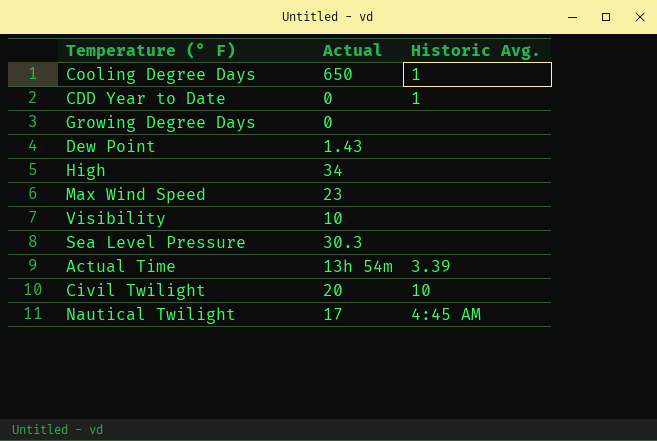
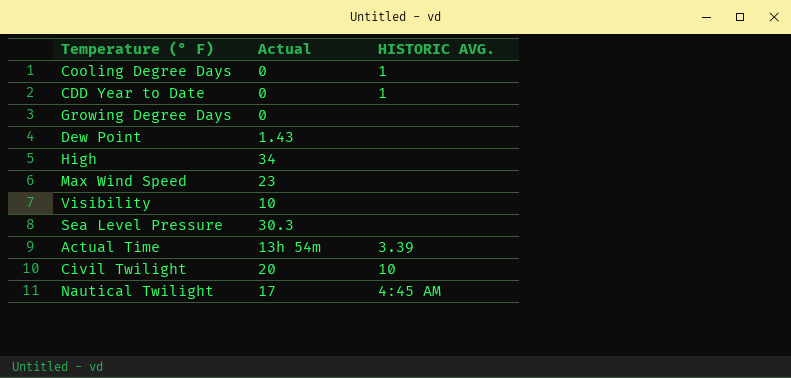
column name: Historic Avg. -> HISTORIC AVG.
Cooling Degree Days | Actual: 650 -> 0

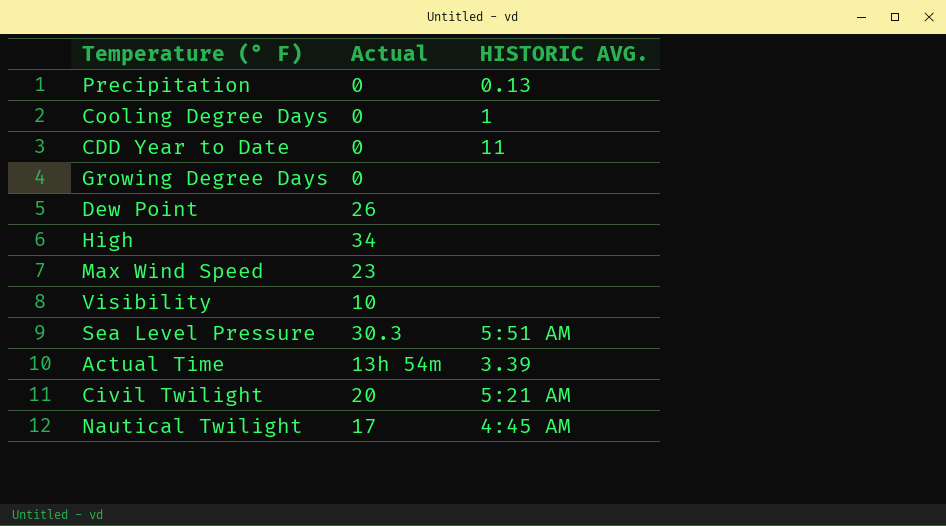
row Precipitation: none -> 0 | 0.13
CDD Year to Date | HISTORIC AVG.: 1 -> 11
Dew Point | Actual: 1.43 -> 26
Sea Level Pressure | HISTORIC AVG.: none -> 5:51 AM
Civil Twilight | HISTORIC AVG.: 10 -> 5:21 AM

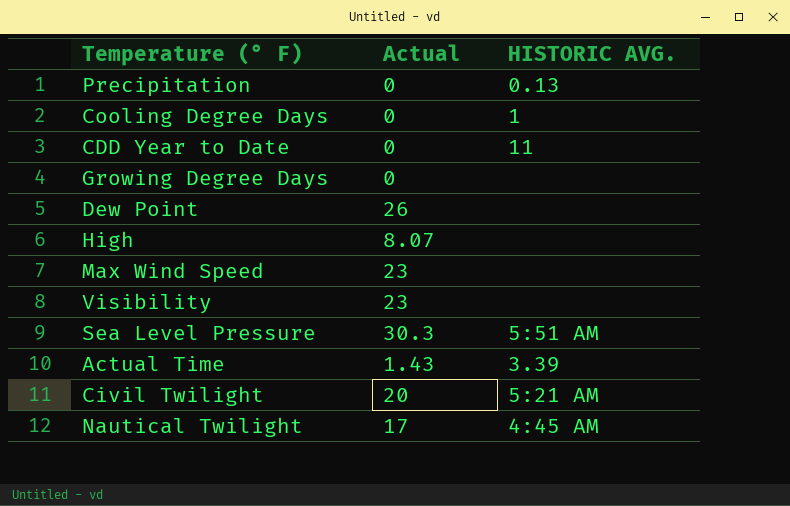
High | Actual: 34 -> 8.07
Visibility | Actual: 10 -> 23
Actual Time | Actual: 13h 54m -> 1.43

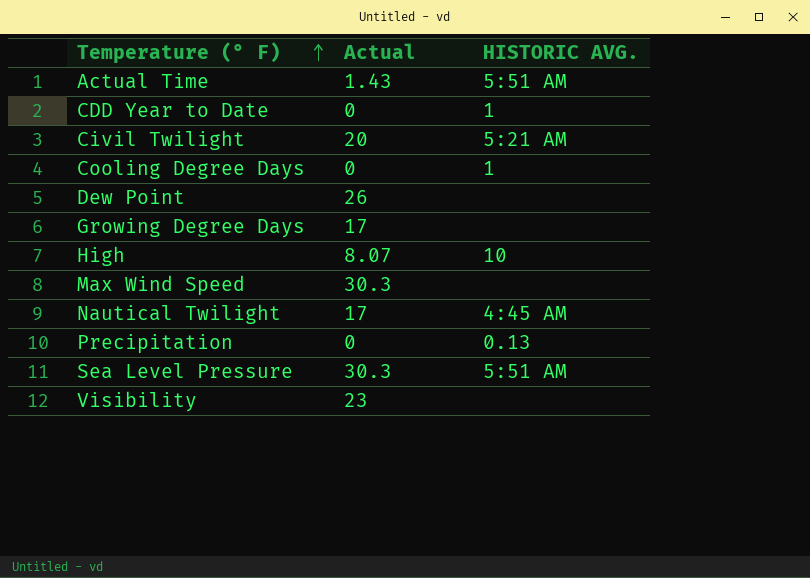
row order: none -> Temperature (° F) ascending
Actual Time | HISTORIC AVG.: 3.39 -> 5:51 AM
CDD Year to Date | HISTORIC AVG.: 11 -> 1
Growing Degree Days | Actual: 0 -> 17
High | HISTORIC AVG.: none -> 10
Max Wind Speed | Actual: 23 -> 30.3

